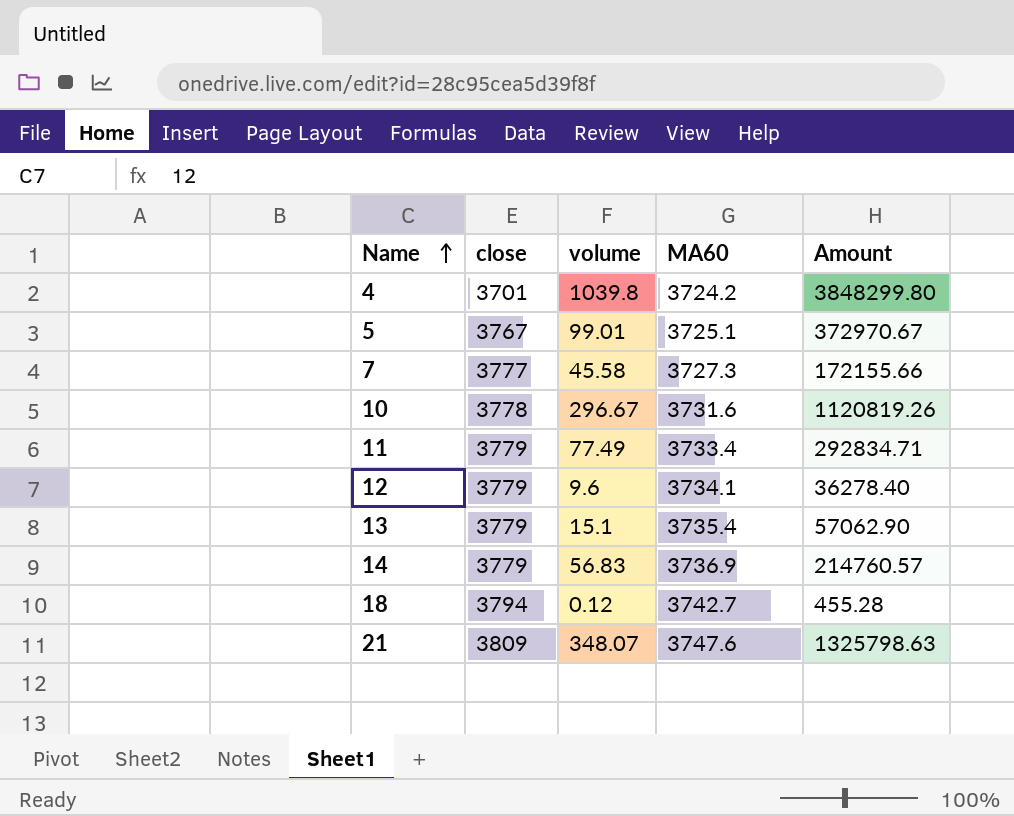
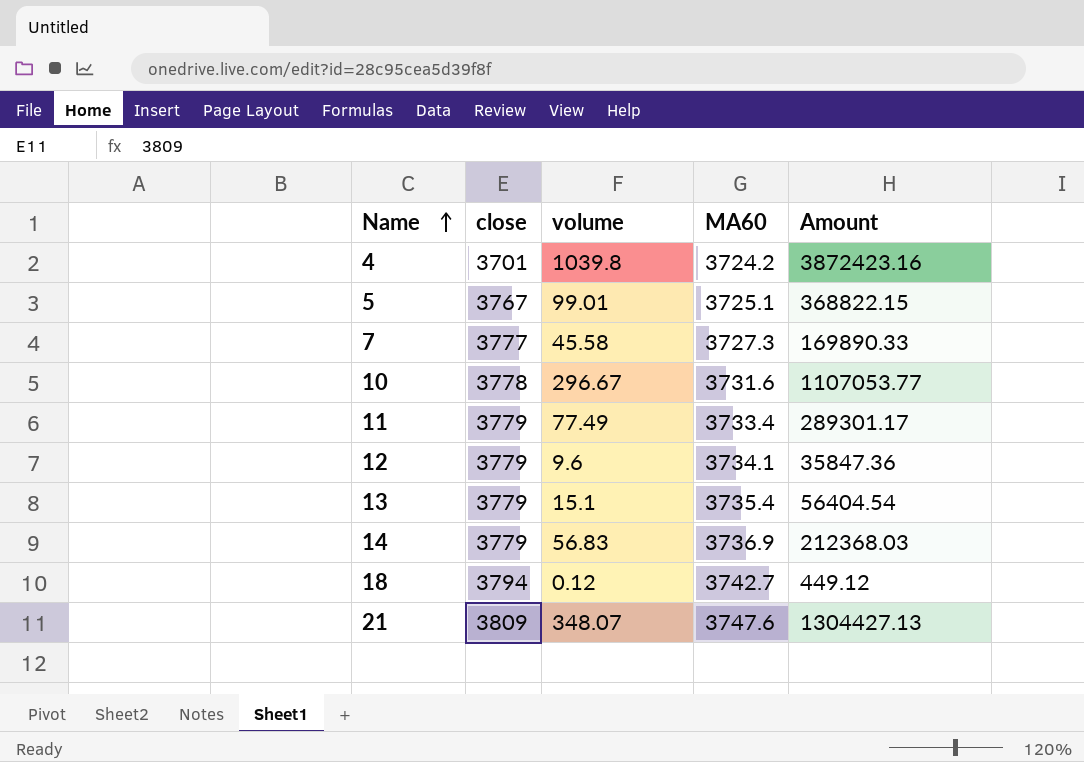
column Amount | formula: [close] * [volume] -> [volume] * [MA60]

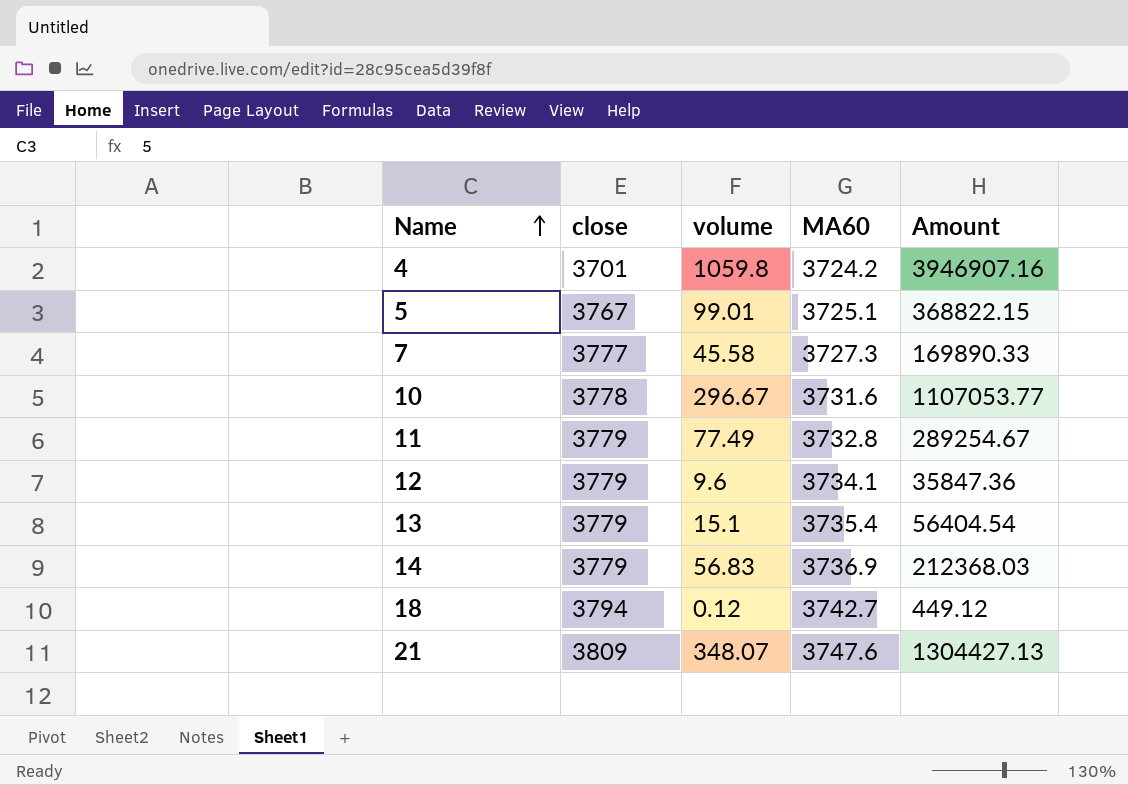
4 | volume: 1039.8 -> 1059.8
4 | Amount: 3872423.16 -> 3946907.16
11 | MA60: 3733.4 -> 3732.8
11 | Amount: 289301.17 -> 289254.67

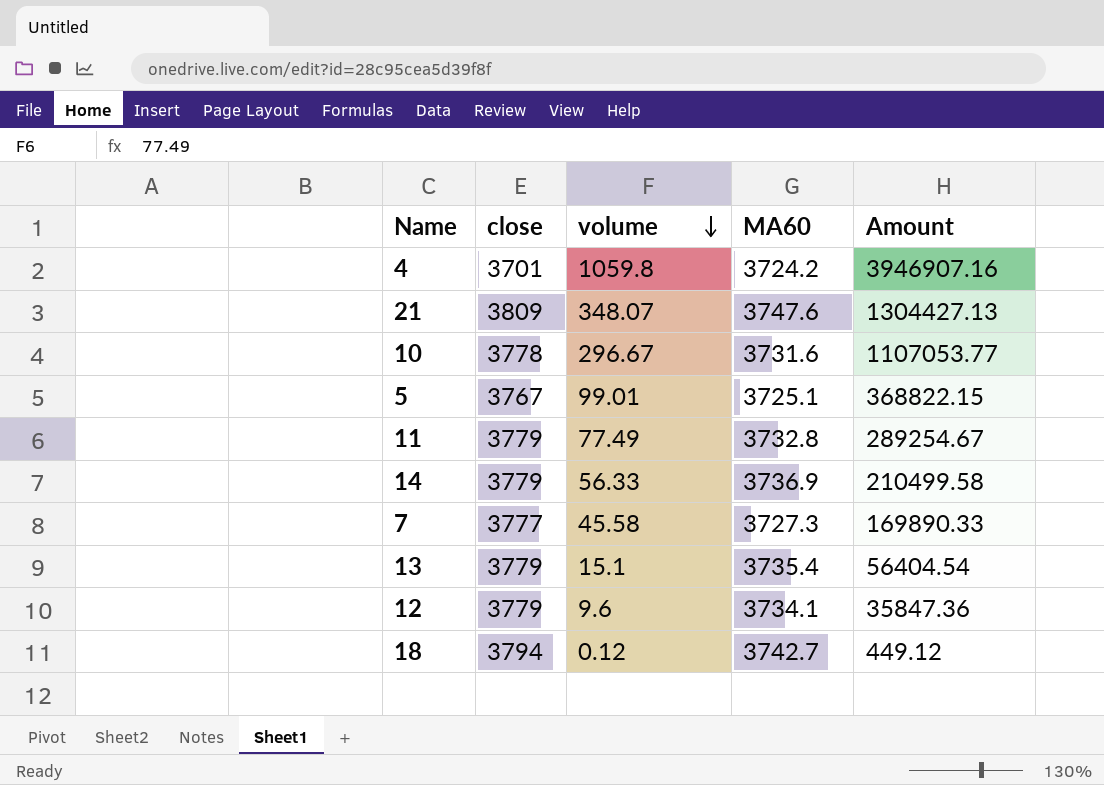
row order: Name ascending -> volume descending
14 | volume: 56.83 -> 56.33
14 | Amount: 212368.03 -> 210499.58

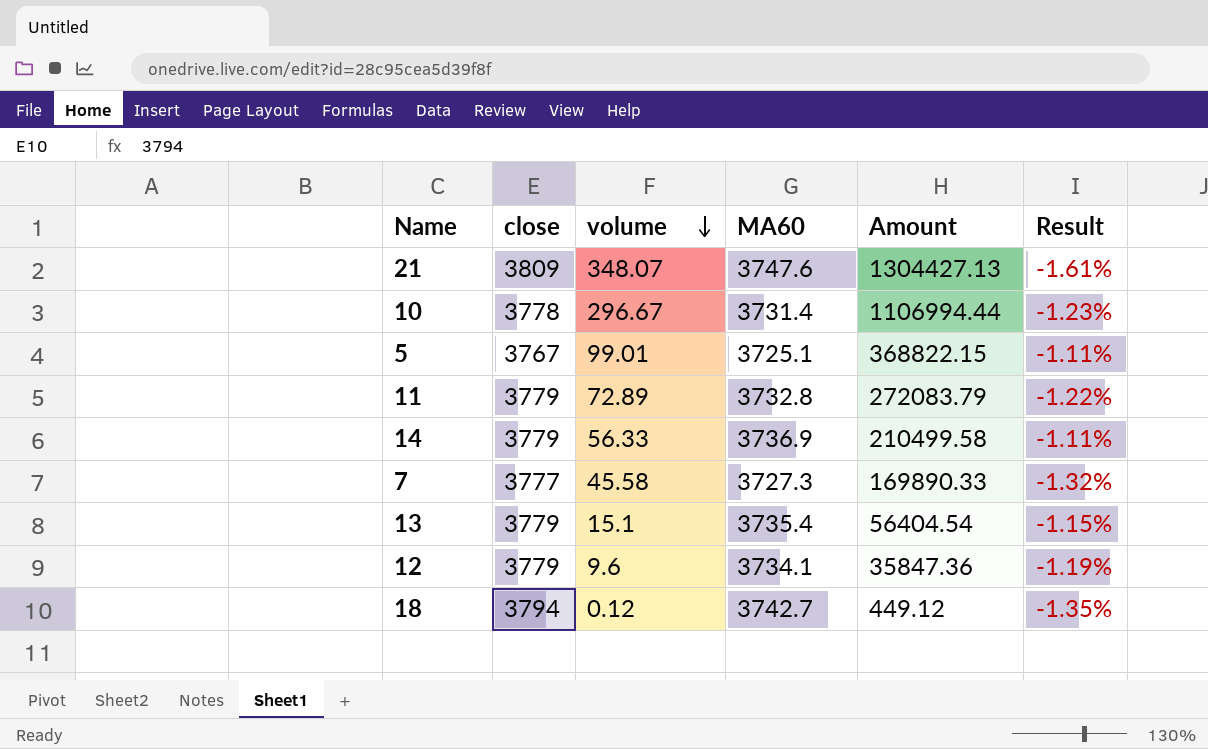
column Result | formula: none -> ([MA60] - [close]) / [close]
row 4: 3701 | 1059.8 | 3724.2 | 3946907.16 -> none
10 | MA60: 3731.6 -> 3731.4
10 | Amount: 1107053.77 -> 1106994.44
11 | volume: 77.49 -> 72.89
11 | Amount: 289254.67 -> 272083.79

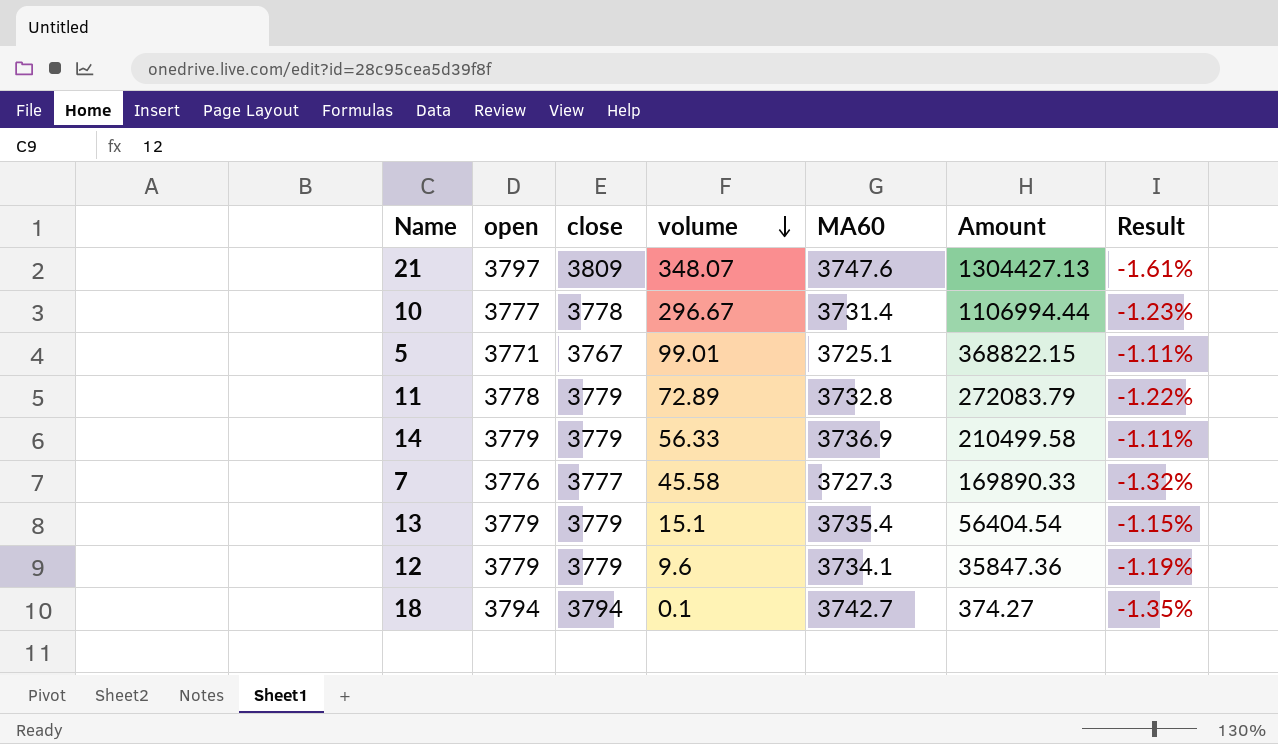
column open | position: none -> 2
18 | volume: 0.12 -> 0.1
18 | Amount: 449.12 -> 374.27

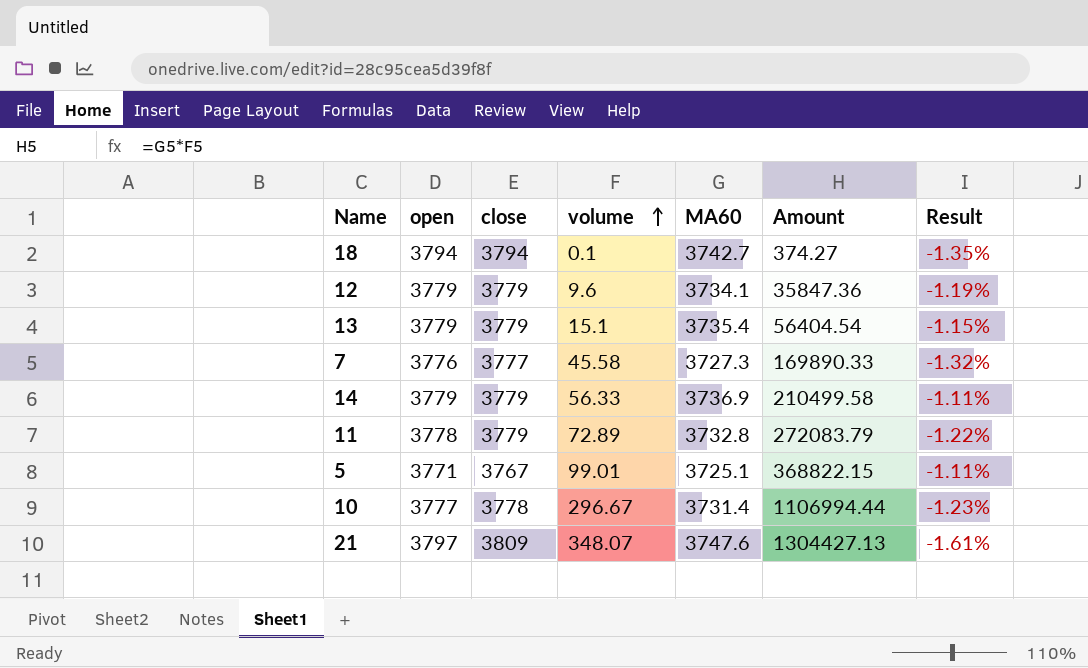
row order: volume descending -> volume ascending

